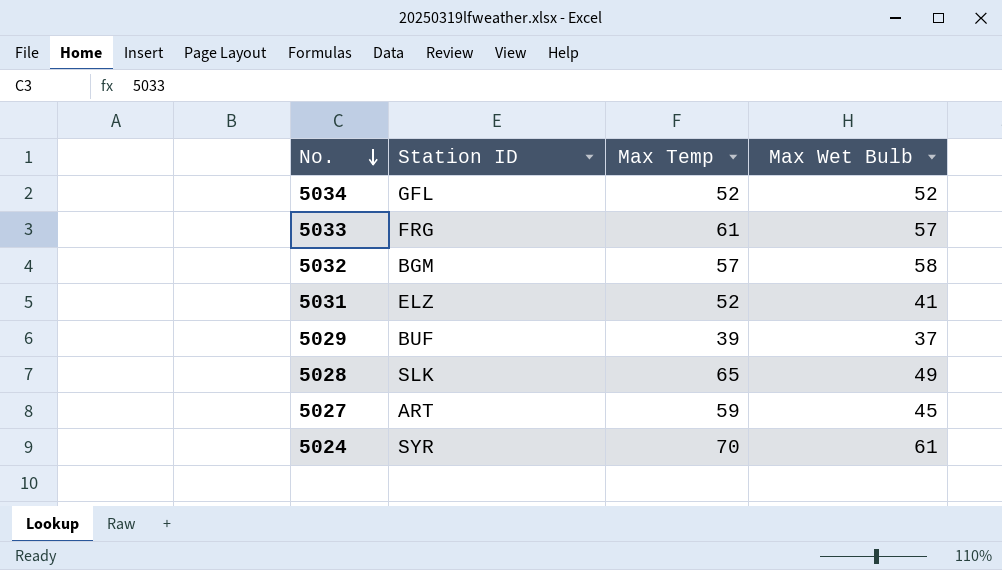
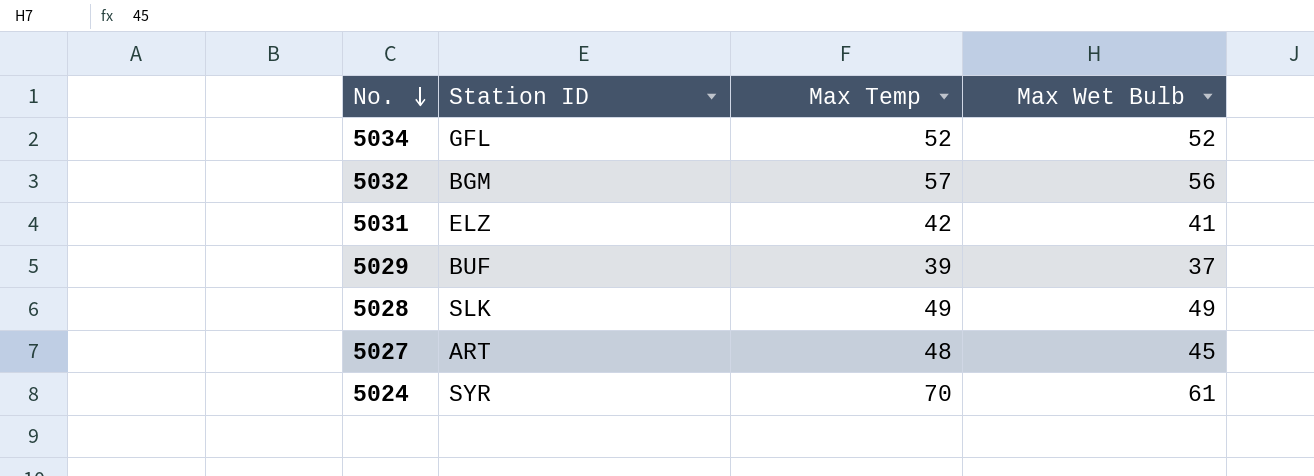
row 5033: FRG | 61 | 57 -> none
5032 | Max Wet Bulb: 58 -> 56
5031 | Max Temp: 52 -> 42
5028 | Max Temp: 65 -> 49
5027 | Max Temp: 59 -> 48

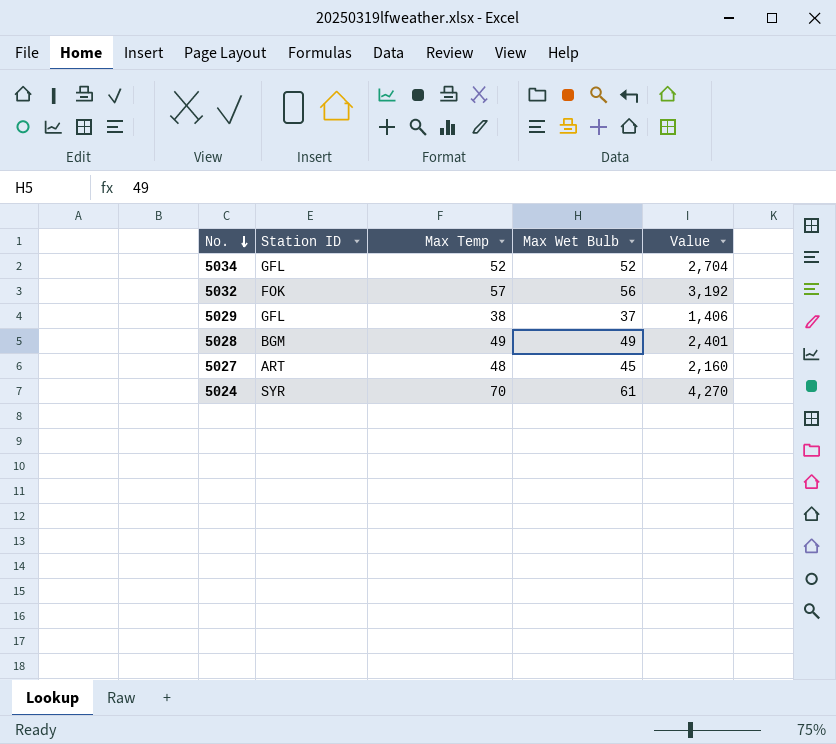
column Value | formula: none -> [Max Temp] * [Max Wet Bulb]
row 5031: ELZ | 42 | 41 -> none
5032 | Station ID: BGM -> FOK
5029 | Station ID: BUF -> GFL
5029 | Max Temp: 39 -> 38
5028 | Station ID: SLK -> BGM

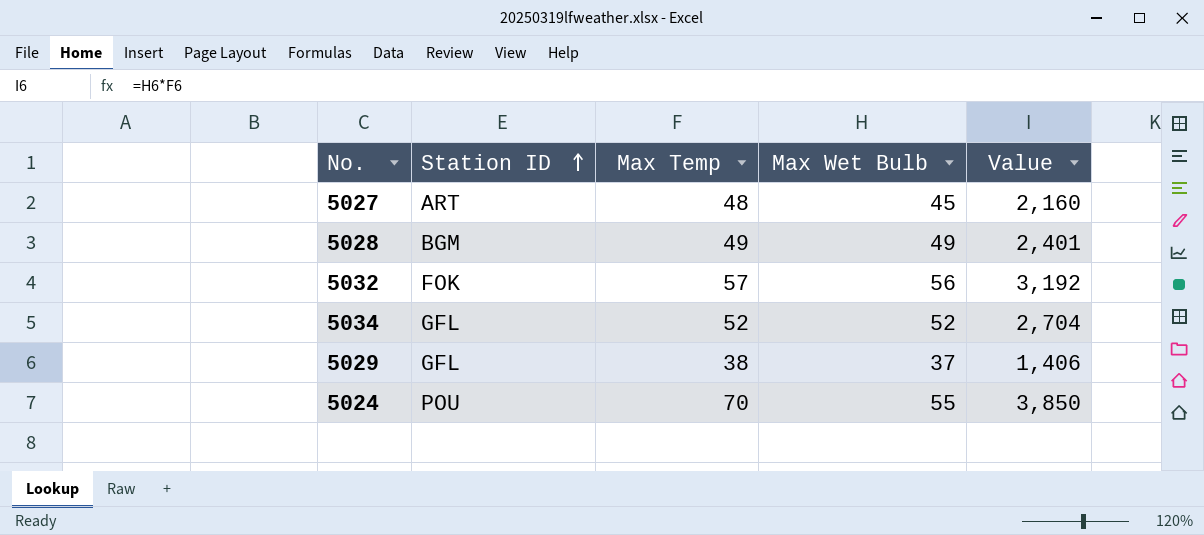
row order: No. descending -> Station ID ascending
5024 | Station ID: SYR -> POU
5024 | Max Wet Bulb: 61 -> 55
5024 | Value: 4,270 -> 3,850

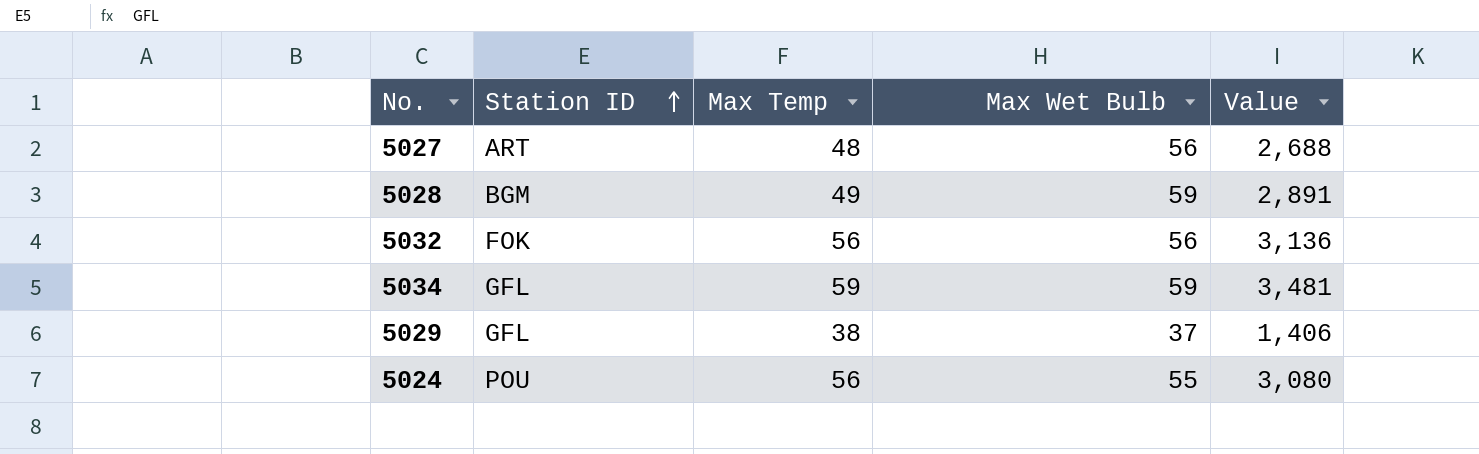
5027 | Max Wet Bulb: 45 -> 56
5027 | Value: 2,160 -> 2,688
5028 | Max Wet Bulb: 49 -> 59
5028 | Value: 2,401 -> 2,891
5032 | Max Temp: 57 -> 56
5032 | Value: 3,192 -> 3,136
5034 | Max Temp: 52 -> 59
5034 | Max Wet Bulb: 52 -> 59
5034 | Value: 2,704 -> 3,481
5024 | Max Temp: 70 -> 56
5024 | Value: 3,850 -> 3,080

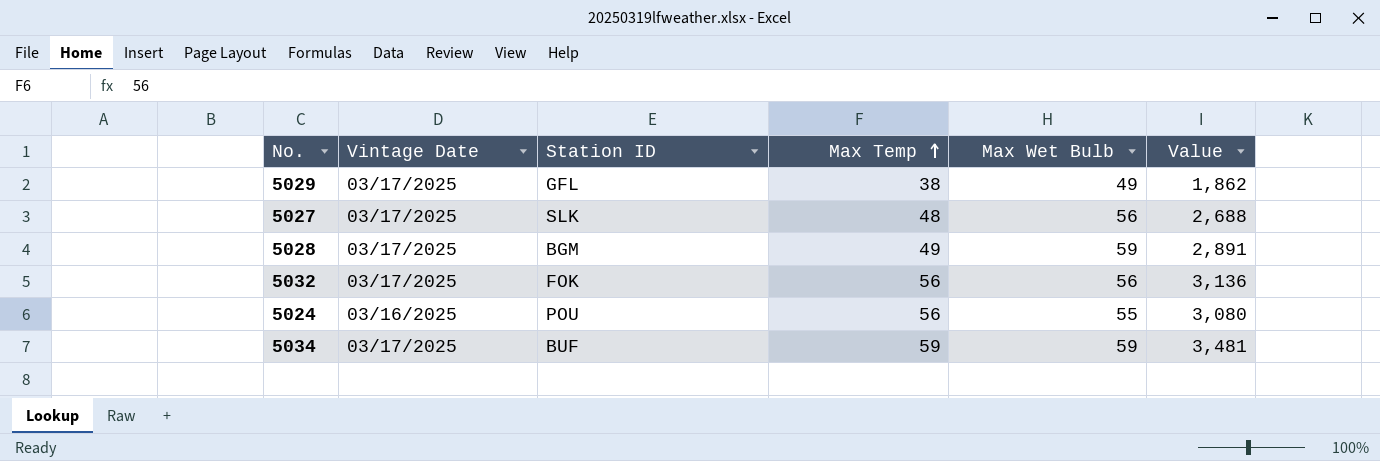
row order: Station ID ascending -> Max Temp ascending
column Vintage Date | position: none -> 2
5029 | Max Wet Bulb: 37 -> 49
5029 | Value: 1,406 -> 1,862
5027 | Station ID: ART -> SLK
5034 | Station ID: GFL -> BUF

